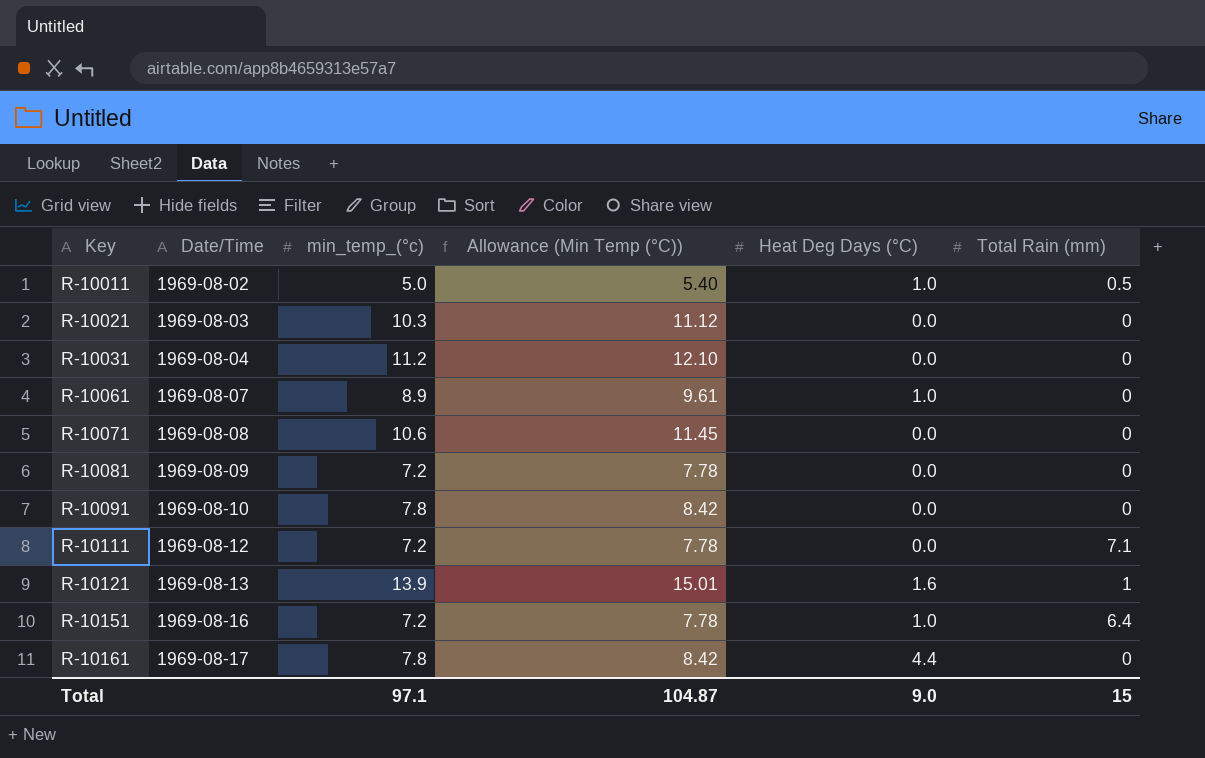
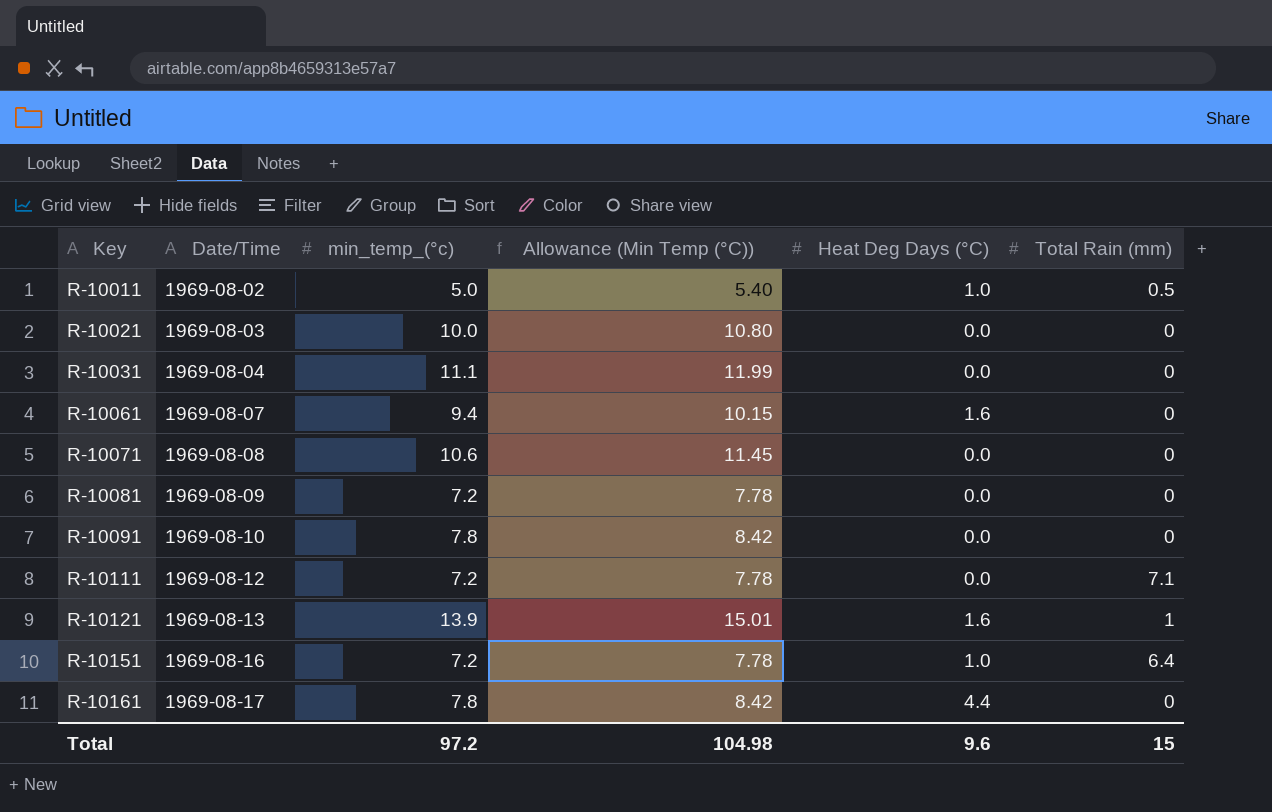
R-10021 | min_temp_(°c): 10.3 -> 10.0
R-10021 | Allowance (Min Temp (°C)): 11.12 -> 10.80
R-10031 | min_temp_(°c): 11.2 -> 11.1
R-10031 | Allowance (Min Temp (°C)): 12.10 -> 11.99
R-10061 | min_temp_(°c): 8.9 -> 9.4
R-10061 | Allowance (Min Temp (°C)): 9.61 -> 10.15
R-10061 | Heat Deg Days (°C): 1.0 -> 1.6
Total | min_temp_(°c): 97.1 -> 97.2
Total | Allowance (Min Temp (°C)): 104.87 -> 104.98
Total | Heat Deg Days (°C): 9.0 -> 9.6

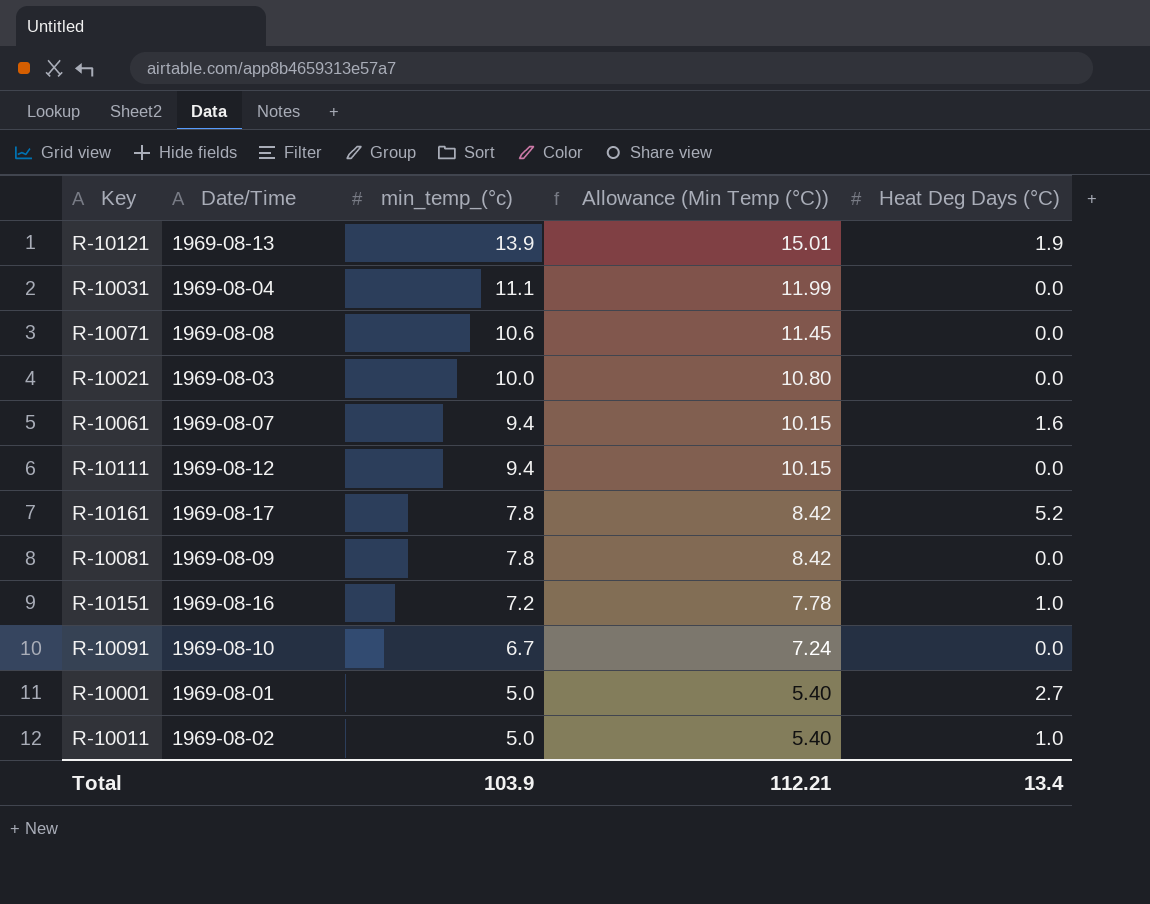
row order: Key ascending -> min_temp_(°c) descending
column Total Rain (mm) | position: 6 -> none
R-10121 | Heat Deg Days (°C): 1.6 -> 1.9
R-10111 | min_temp_(°c): 7.2 -> 9.4
R-10111 | Allowance (Min Temp (°C)): 7.78 -> 10.15
R-10161 | Heat Deg Days (°C): 4.4 -> 5.2
R-10081 | min_temp_(°c): 7.2 -> 7.8
R-10081 | Allowance (Min Temp (°C)): 7.78 -> 8.42
R-10091 | min_temp_(°c): 7.8 -> 6.7
R-10091 | Allowance (Min Temp (°C)): 8.42 -> 7.24
row R-10001: none -> 1969-08-01 | 5.0 | 5.40 | 2.7
Total | min_temp_(°c): 97.2 -> 103.9
Total | Allowance (Min Temp (°C)): 104.98 -> 112.21
Total | Heat Deg Days (°C): 9.6 -> 13.4

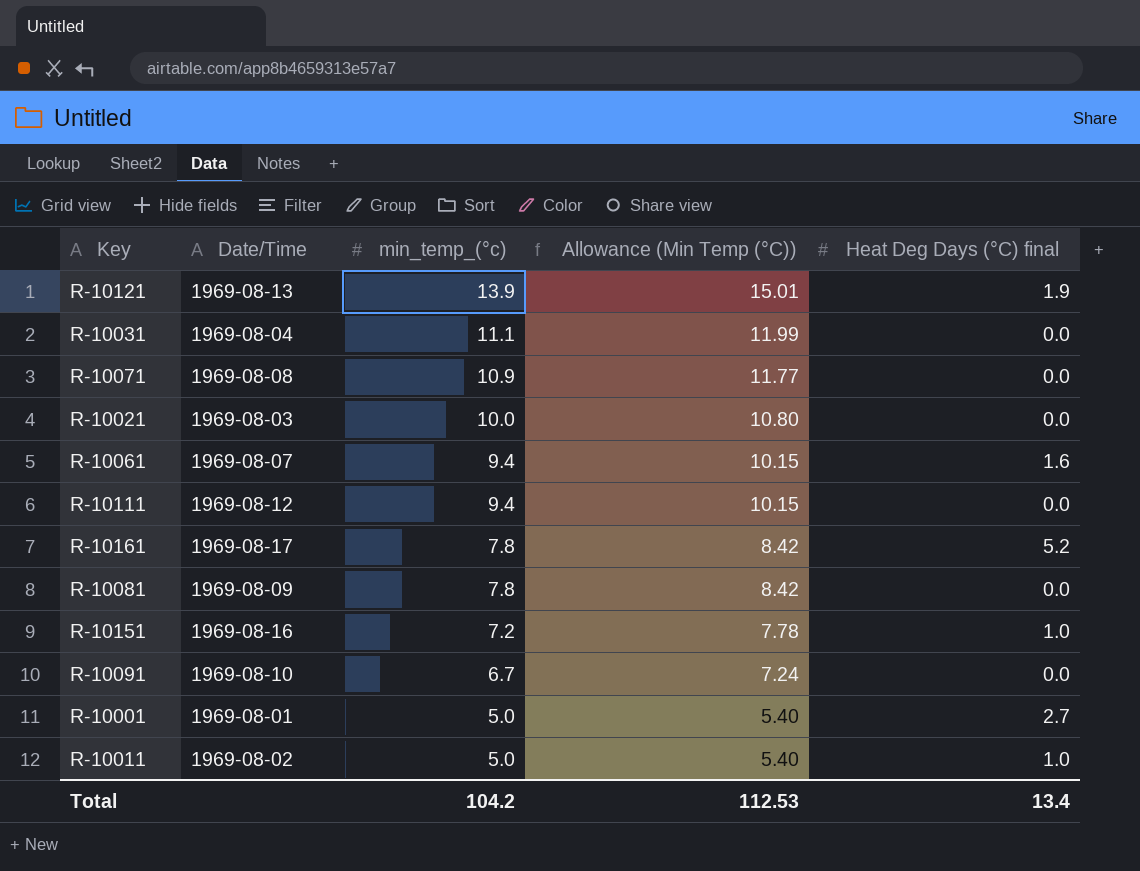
column name: Heat Deg Days (°C) -> Heat Deg Days (°C) final
R-10071 | min_temp_(°c): 10.6 -> 10.9
R-10071 | Allowance (Min Temp (°C)): 11.45 -> 11.77
Total | min_temp_(°c): 103.9 -> 104.2
Total | Allowance (Min Temp (°C)): 112.21 -> 112.53

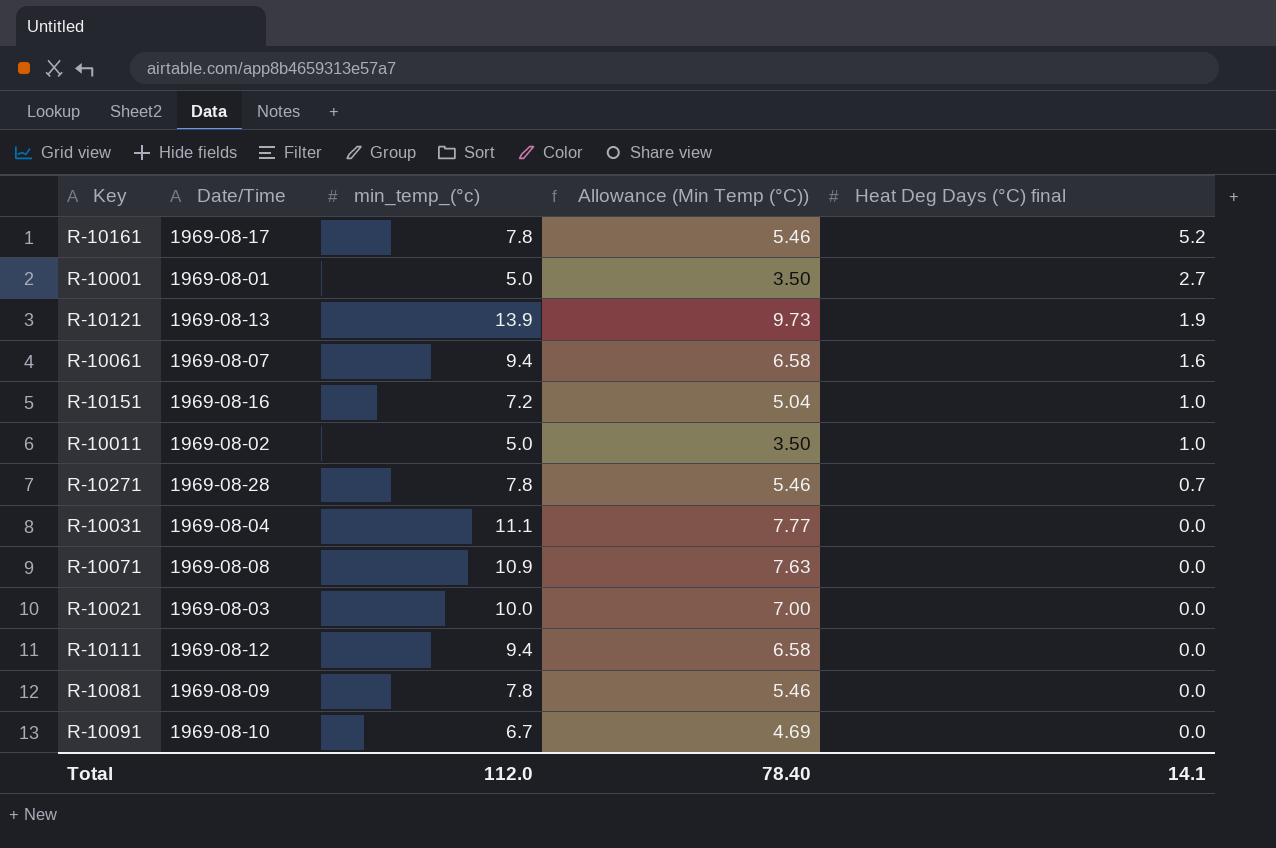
row order: min_temp_(°c) descending -> Heat Deg Days (°C) final descending
column Allowance (Min Temp (°C)) | formula: [min_temp_(°c)] * 1.08 -> [min_temp_(°c)] * 0.7
row R-10271: none -> 1969-08-28 | 7.8 | 5.46 | 0.7
Total | min_temp_(°c): 104.2 -> 112.0
Total | Allowance (Min Temp (°C)): 112.53 -> 78.40
Total | Heat Deg Days (°C) final: 13.4 -> 14.1

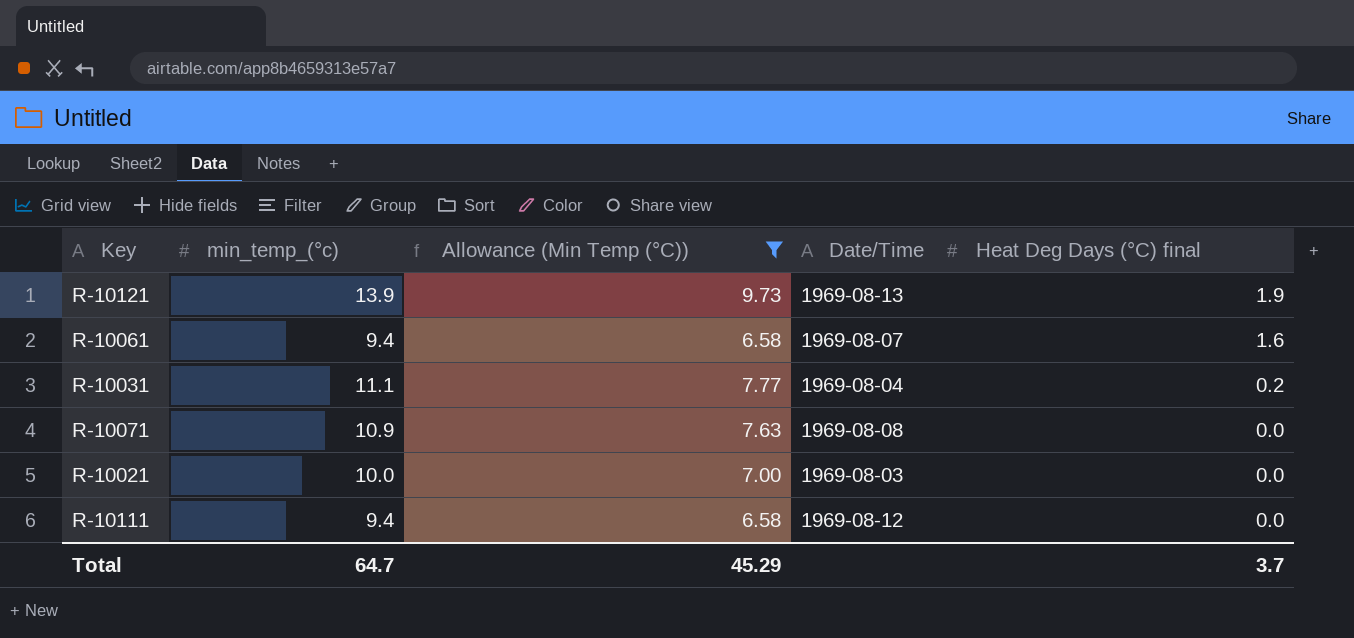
filter: none -> Allowance (Min Temp (°C)) >= 6.58
column Date/Time | position: 2 -> 4
R-10031 | Heat Deg Days (°C) final: 0.0 -> 0.2
Total | min_temp_(°c): 112.0 -> 64.7
Total | Allowance (Min Temp (°C)): 78.40 -> 45.29
Total | Heat Deg Days (°C) final: 14.1 -> 3.7

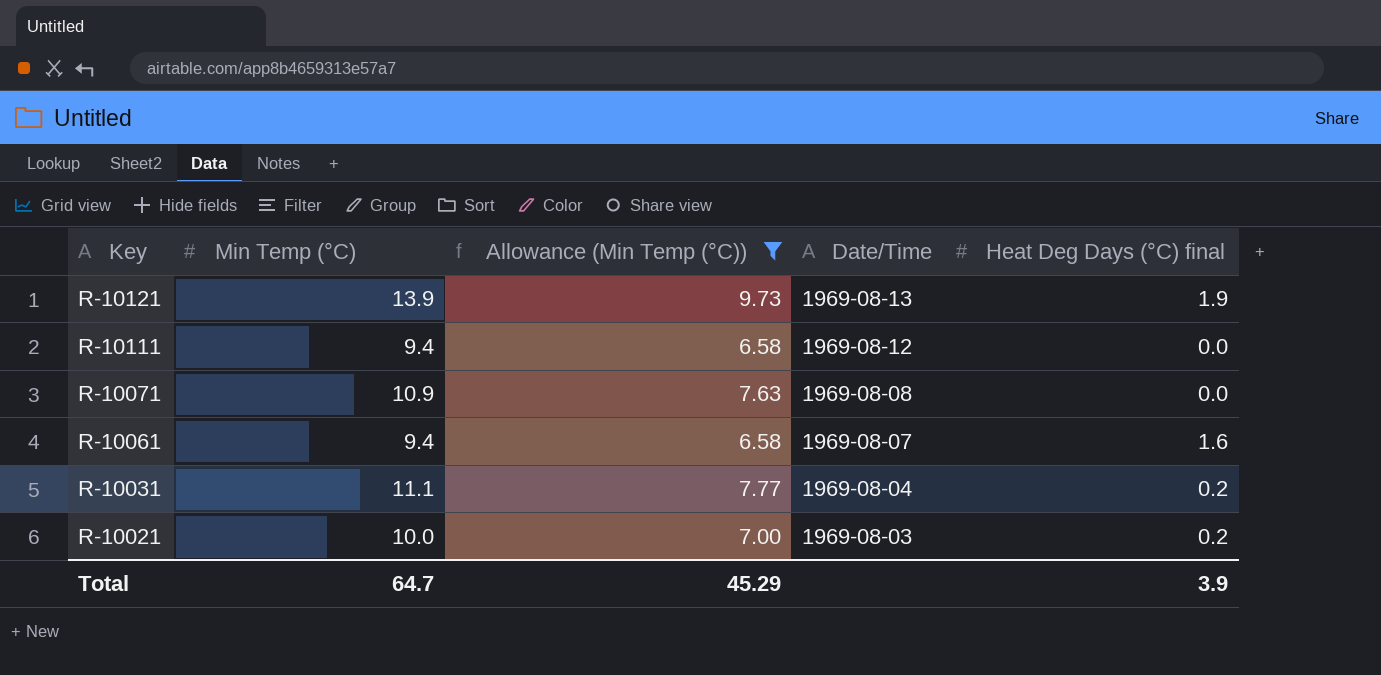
row order: Heat Deg Days (°C) final descending -> Key descending
column name: min_temp_(°c) -> Min Temp (°C)
R-10021 | Heat Deg Days (°C) final: 0.0 -> 0.2
Total | Heat Deg Days (°C) final: 3.7 -> 3.9

